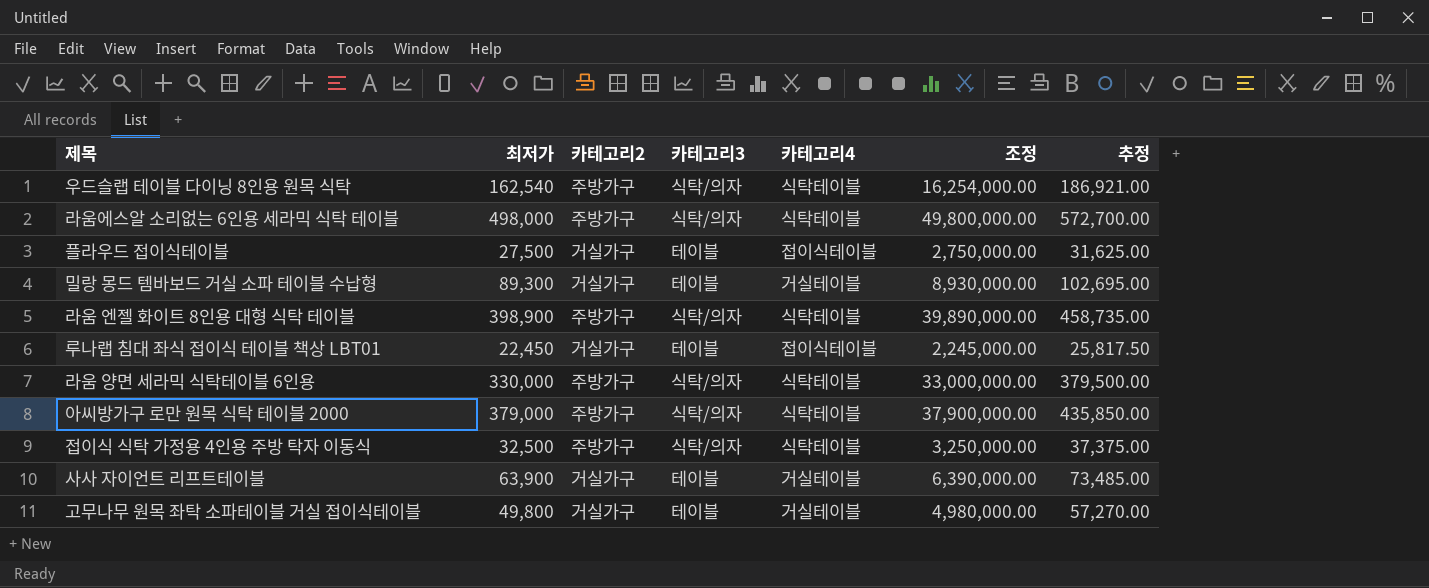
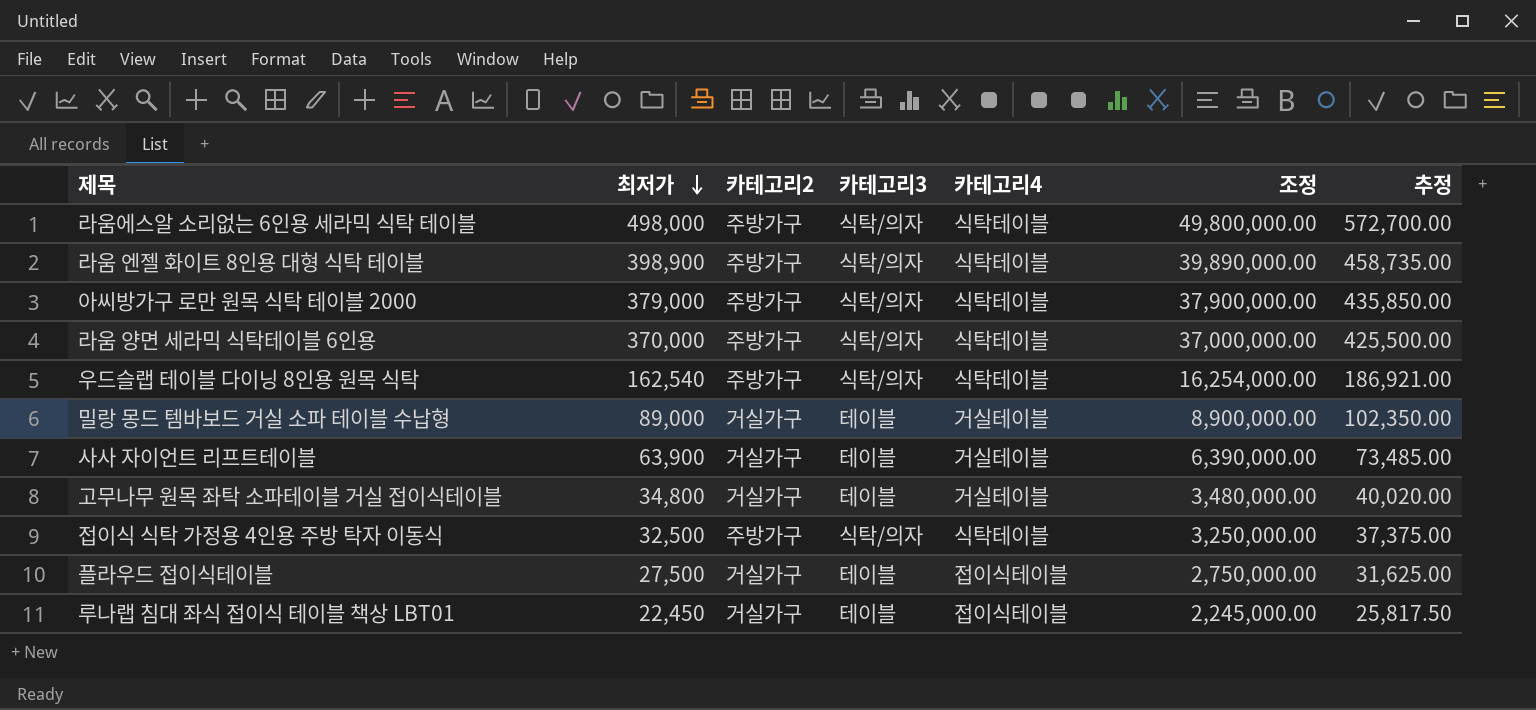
row order: none -> 최저가 descending
라움 양면 세라믹 식탁테이블 6인용 | 최저가: 330,000 -> 370,000
라움 양면 세라믹 식탁테이블 6인용 | 조정: 33,000,000.00 -> 37,000,000.00
라움 양면 세라믹 식탁테이블 6인용 | 추정: 379,500.00 -> 425,500.00
밀랑 몽드 템바보드 거실 소파 테이블 수납형 | 최저가: 89,300 -> 89,000
밀랑 몽드 템바보드 거실 소파 테이블 수납형 | 조정: 8,930,000.00 -> 8,900,000.00
밀랑 몽드 템바보드 거실 소파 테이블 수납형 | 추정: 102,695.00 -> 102,350.00
고무나무 원목 좌탁 소파테이블 거실 접이식테이블 | 최저가: 49,800 -> 34,800
고무나무 원목 좌탁 소파테이블 거실 접이식테이블 | 조정: 4,980,000.00 -> 3,480,000.00
고무나무 원목 좌탁 소파테이블 거실 접이식테이블 | 추정: 57,270.00 -> 40,020.00

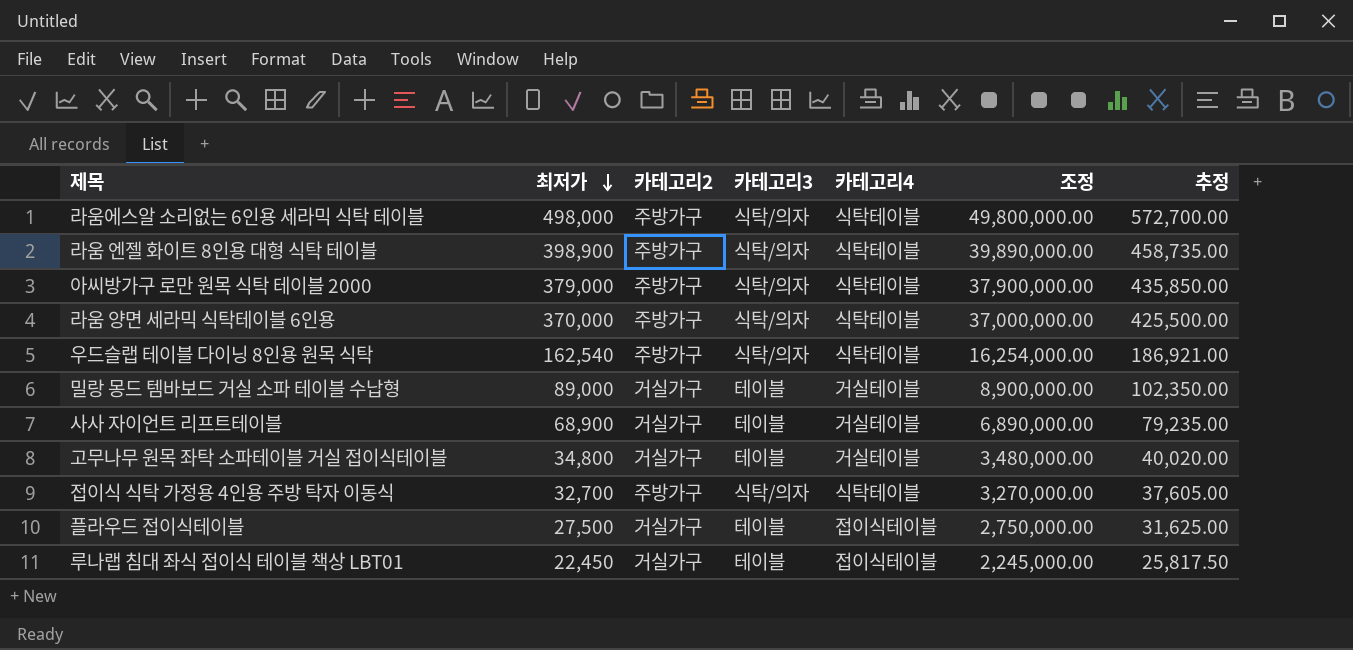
사사 자이언트 리프트테이블 | 최저가: 63,900 -> 68,900
사사 자이언트 리프트테이블 | 조정: 6,390,000.00 -> 6,890,000.00
사사 자이언트 리프트테이블 | 추정: 73,485.00 -> 79,235.00
접이식 식탁 가정용 4인용 주방 탁자 이동식 | 최저가: 32,500 -> 32,700
접이식 식탁 가정용 4인용 주방 탁자 이동식 | 조정: 3,250,000.00 -> 3,270,000.00
접이식 식탁 가정용 4인용 주방 탁자 이동식 | 추정: 37,375.00 -> 37,605.00

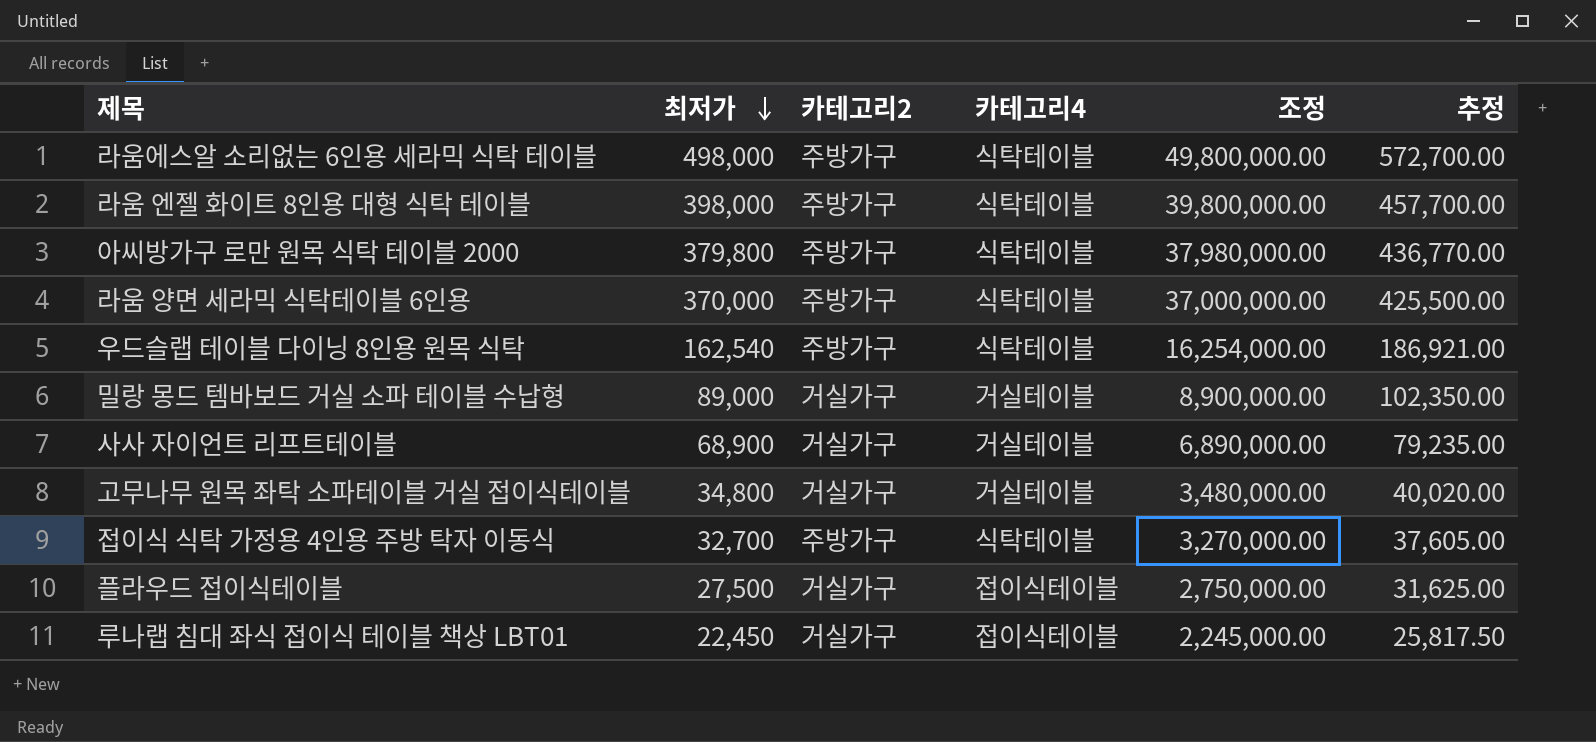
column 카테고리3 | position: 4 -> none
라움 엔젤 화이트 8인용 대형 식탁 테이블 | 최저가: 398,900 -> 398,000
라움 엔젤 화이트 8인용 대형 식탁 테이블 | 조정: 39,890,000.00 -> 39,800,000.00
라움 엔젤 화이트 8인용 대형 식탁 테이블 | 추정: 458,735.00 -> 457,700.00
아씨방가구 로만 원목 식탁 테이블 2000 | 최저가: 379,000 -> 379,800
아씨방가구 로만 원목 식탁 테이블 2000 | 조정: 37,900,000.00 -> 37,980,000.00
아씨방가구 로만 원목 식탁 테이블 2000 | 추정: 435,850.00 -> 436,770.00

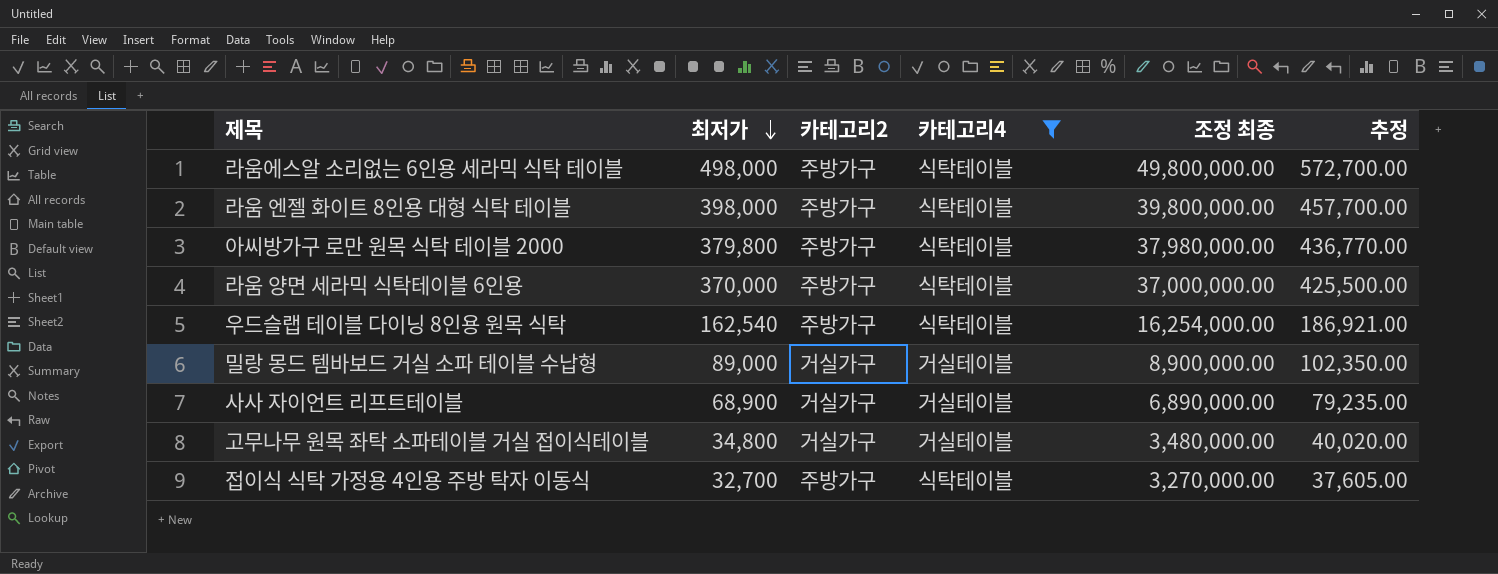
filter: none -> 카테고리4 != 접이식테이블
column name: 조정 -> 조정 최종

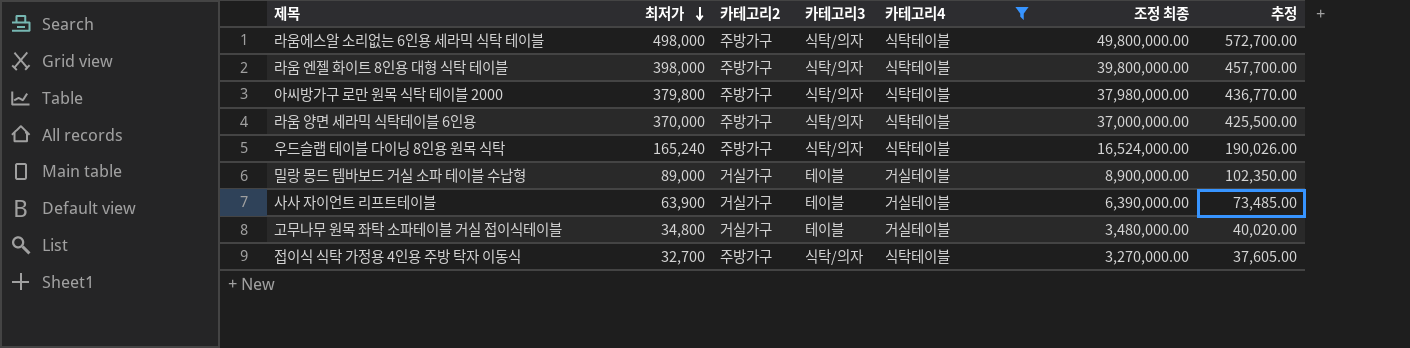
column 카테고리3 | position: none -> 4
우드슬랩 테이블 다이닝 8인용 원목 식탁 | 최저가: 162,540 -> 165,240
우드슬랩 테이블 다이닝 8인용 원목 식탁 | 조정 최종: 16,254,000.00 -> 16,524,000.00
우드슬랩 테이블 다이닝 8인용 원목 식탁 | 추정: 186,921.00 -> 190,026.00
사사 자이언트 리프트테이블 | 최저가: 68,900 -> 63,900
사사 자이언트 리프트테이블 | 조정 최종: 6,890,000.00 -> 6,390,000.00
사사 자이언트 리프트테이블 | 추정: 79,235.00 -> 73,485.00

